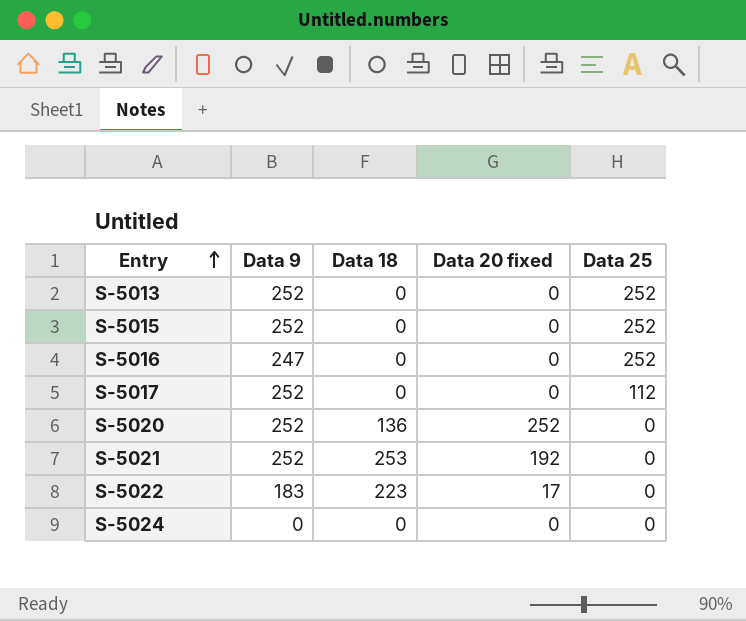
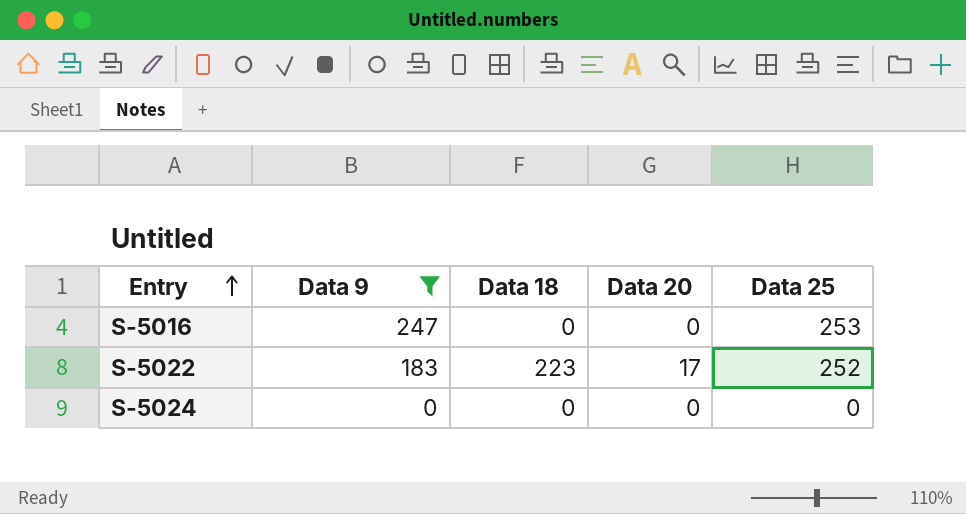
filter: none -> Data 9 != 252
column name: Data 20 fixed -> Data 20
S-5016 | Data 25: 252 -> 253
S-5022 | Data 25: 0 -> 252

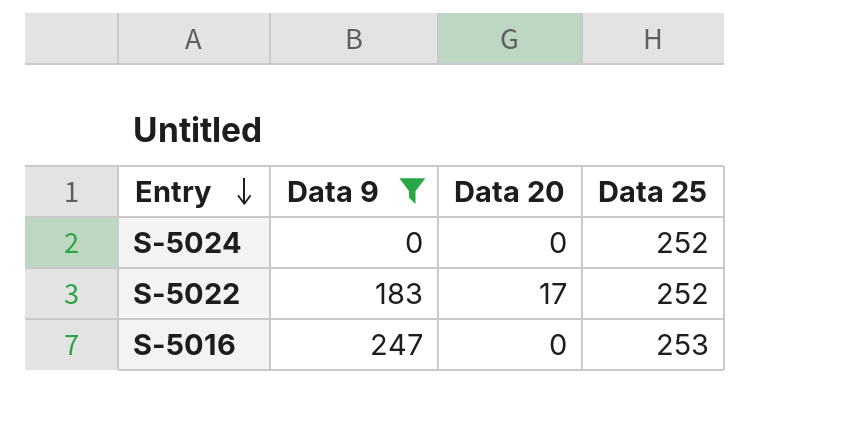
row order: Entry ascending -> Entry descending
column Data 18 | position: 3 -> none
S-5024 | Data 25: 0 -> 252

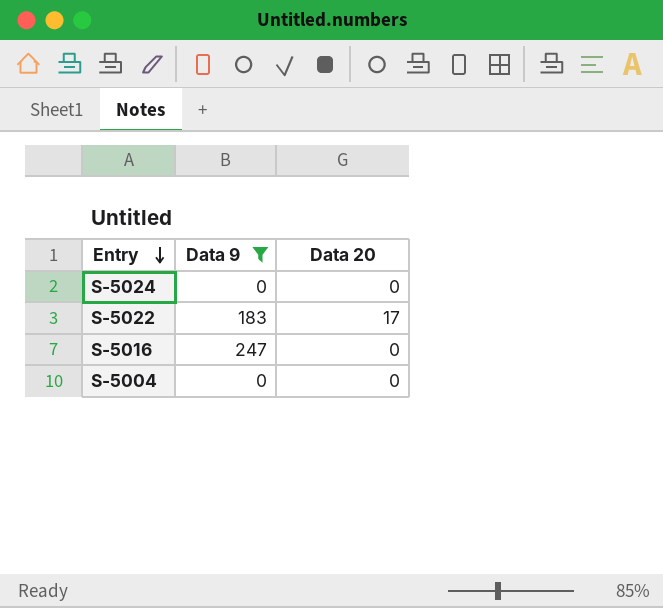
column Data 25 | position: 4 -> none
row S-5004: none -> 0 | 0

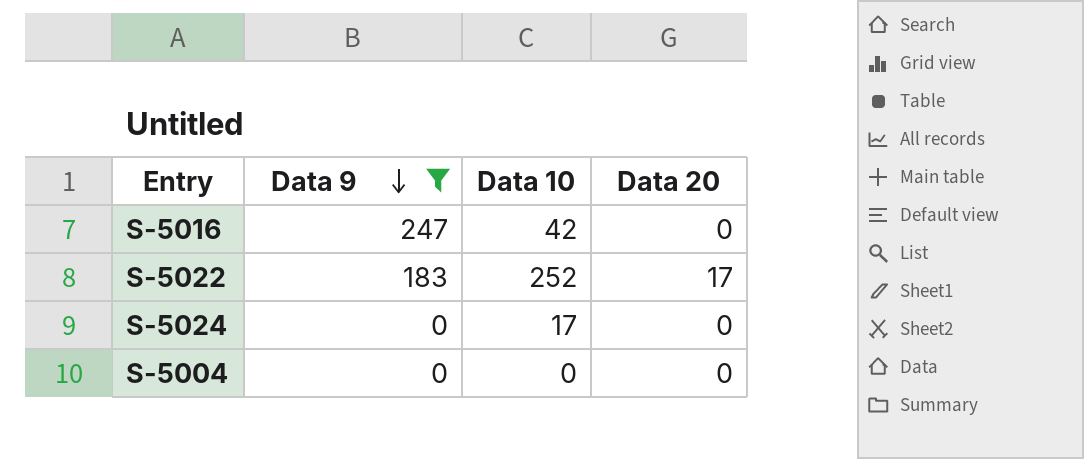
row order: Entry descending -> Data 9 descending
column Data 10 | position: none -> 3

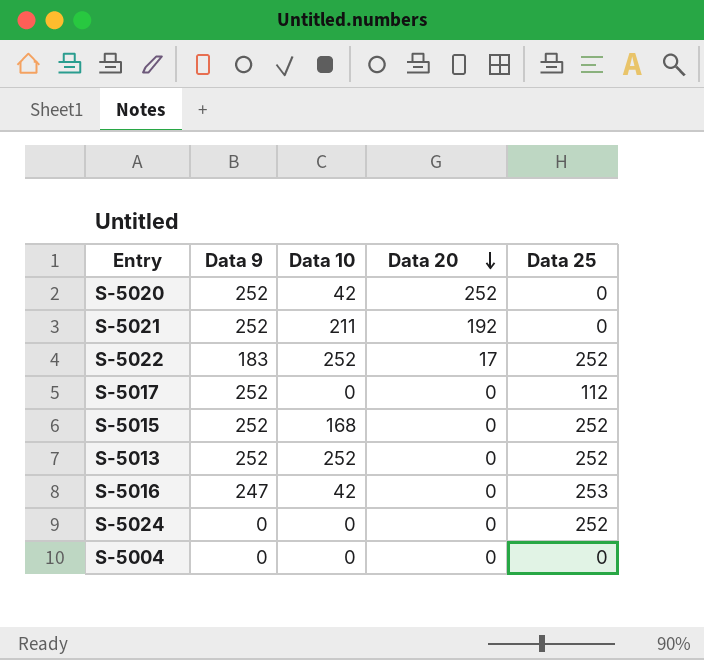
filter: Data 9 != 252 -> none
row order: Data 9 descending -> Data 20 descending
column Data 25 | position: none -> 5
S-5024 | Data 10: 17 -> 0

